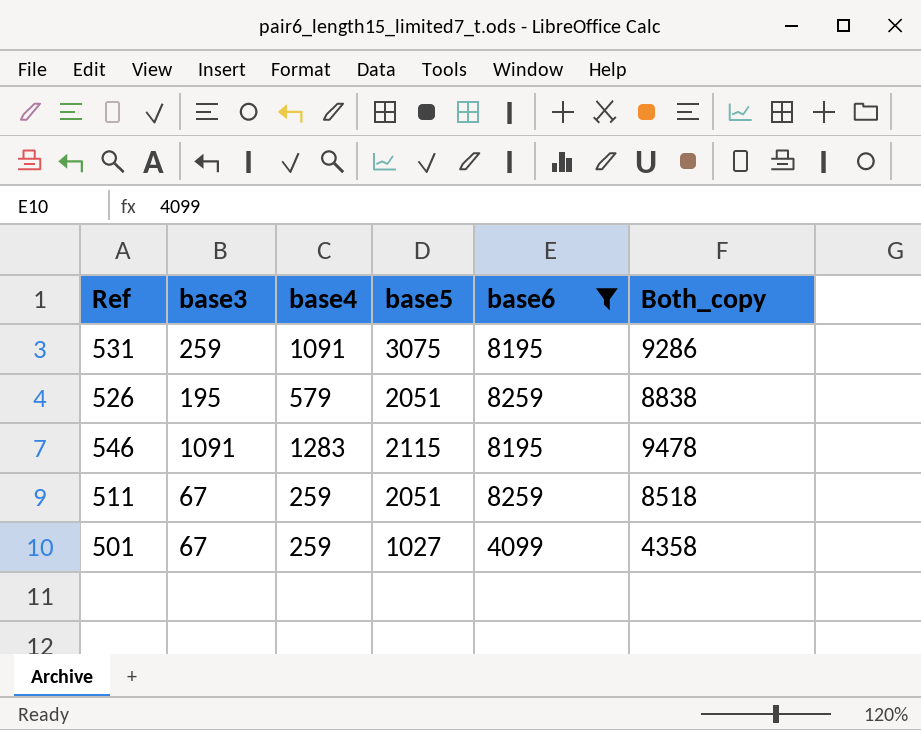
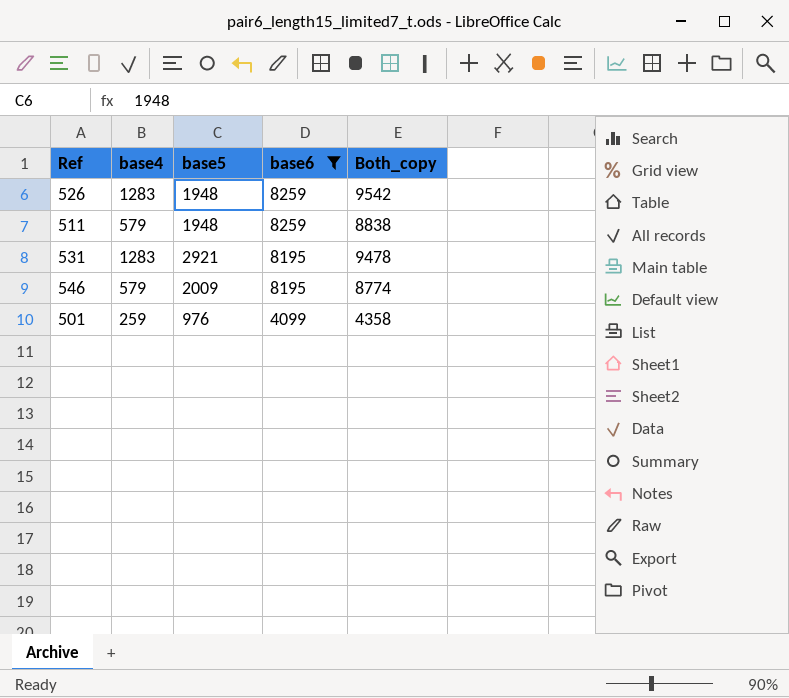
row order: none -> base6 descending
column base3 | position: 2 -> none
526 | base4: 579 -> 1283
526 | base5: 2051 -> 1948
526 | Both_copy: 8838 -> 9542
511 | base4: 259 -> 579
511 | base5: 2051 -> 1948
511 | Both_copy: 8518 -> 8838
531 | base4: 1091 -> 1283
531 | base5: 3075 -> 2921
531 | Both_copy: 9286 -> 9478
546 | base4: 1283 -> 579
546 | base5: 2115 -> 2009
546 | Both_copy: 9478 -> 8774
501 | base5: 1027 -> 976

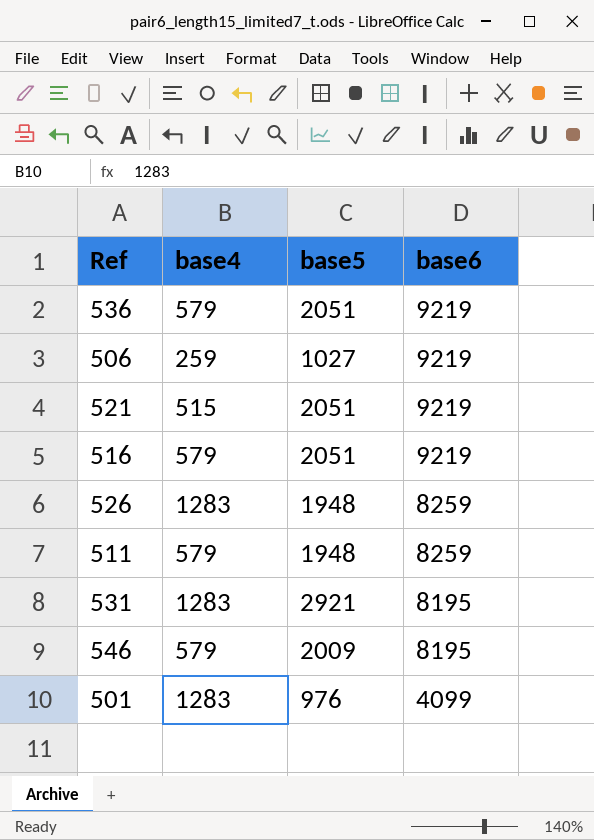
filter: base6 != 9219 -> none
column Both_copy | formula: [base4] + [base6] -> none
501 | base4: 259 -> 1283

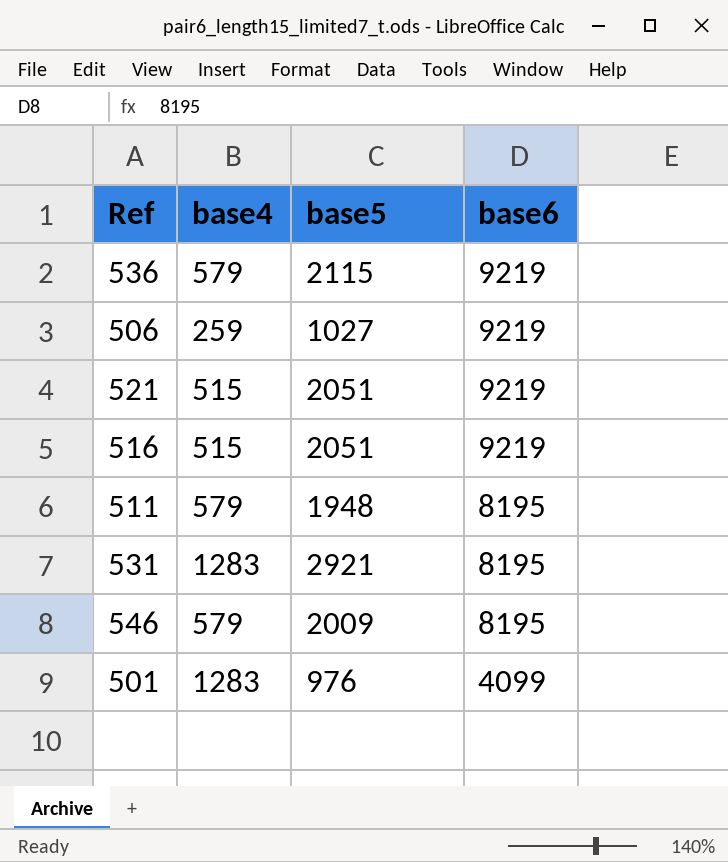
row 526: 1283 | 1948 | 8259 -> none
536 | base5: 2051 -> 2115
516 | base4: 579 -> 515
511 | base6: 8259 -> 8195

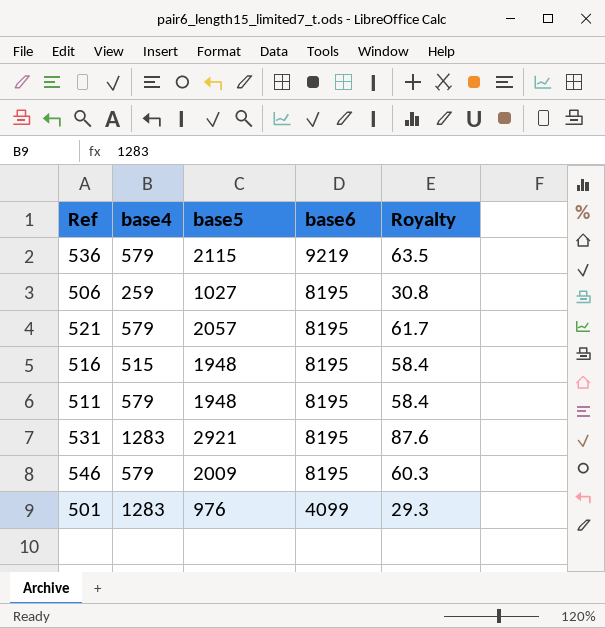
column Royalty | formula: none -> [base5] * 0.03
506 | base6: 9219 -> 8195
521 | base4: 515 -> 579
521 | base5: 2051 -> 2057
521 | base6: 9219 -> 8195
516 | base5: 2051 -> 1948
516 | base6: 9219 -> 8195

